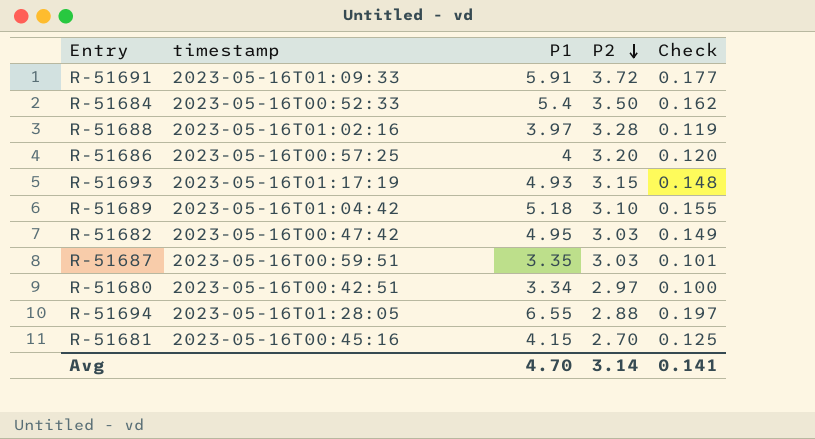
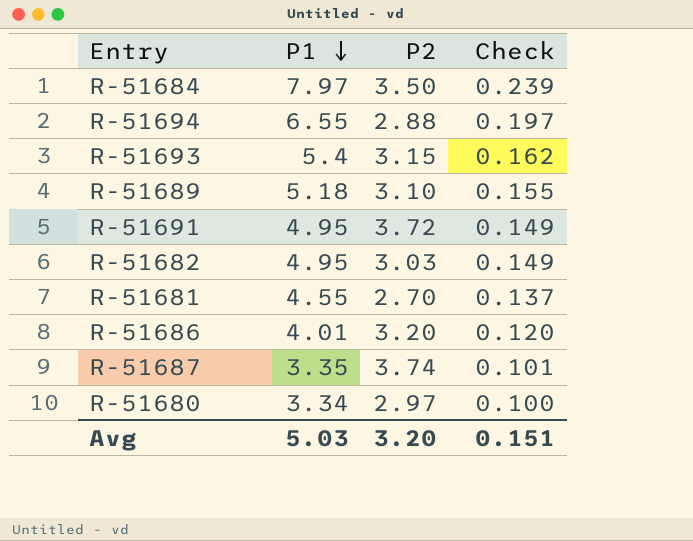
row order: P2 descending -> P1 descending
column timestamp | position: 2 -> none
row R-51688: 2023-05-16T01:02:16 | 3.97 | 3.28 | 0.119 -> none
R-51684 | P1: 5.4 -> 7.97
R-51684 | Check: 0.162 -> 0.239
R-51693 | P1: 4.93 -> 5.4
R-51693 | Check: 0.148 -> 0.162
R-51691 | P1: 5.91 -> 4.95
R-51691 | Check: 0.177 -> 0.149
R-51681 | P1: 4.15 -> 4.55
R-51681 | Check: 0.125 -> 0.137
R-51686 | P1: 4 -> 4.01
R-51687 | P2: 3.03 -> 3.74
Avg | P1: 4.70 -> 5.03
Avg | P2: 3.14 -> 3.20
Avg | Check: 0.141 -> 0.151

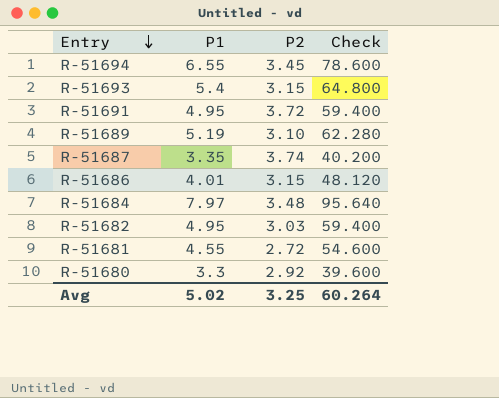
row order: P1 descending -> Entry descending
column Check | formula: [P1] * 0.03 -> [P1] * 12
R-51694 | P2: 2.88 -> 3.45
R-51689 | P1: 5.18 -> 5.19
R-51686 | P2: 3.20 -> 3.15
R-51684 | P2: 3.50 -> 3.48
R-51681 | P2: 2.70 -> 2.72
R-51680 | P1: 3.34 -> 3.3
R-51680 | P2: 2.97 -> 2.92
Avg | P1: 5.03 -> 5.02
Avg | P2: 3.20 -> 3.25
Avg | Check: 0.151 -> 60.264

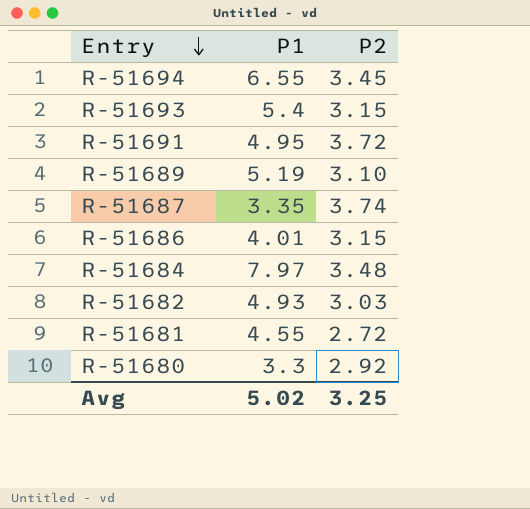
column Check | formula: [P1] * 12 -> none
R-51682 | P1: 4.95 -> 4.93

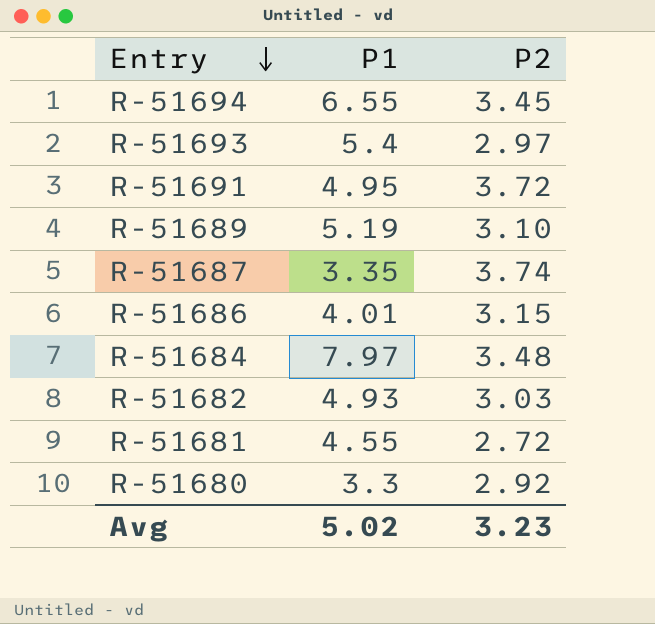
R-51693 | P2: 3.15 -> 2.97
Avg | P2: 3.25 -> 3.23

